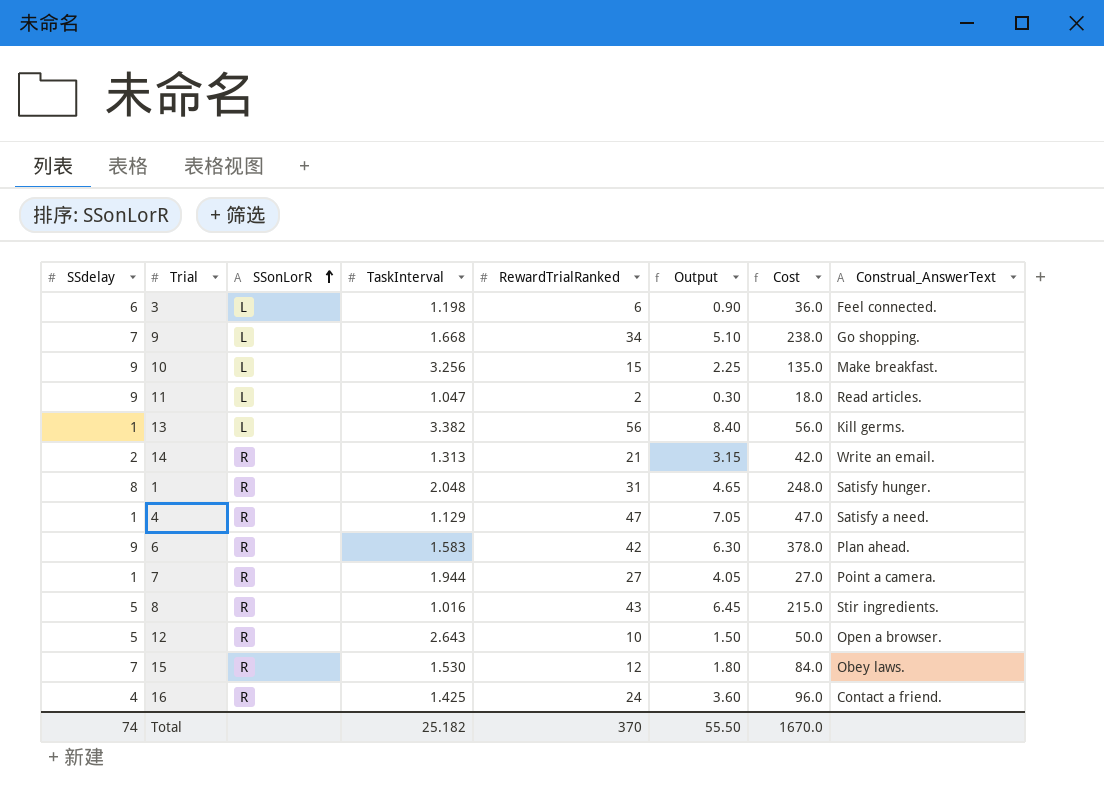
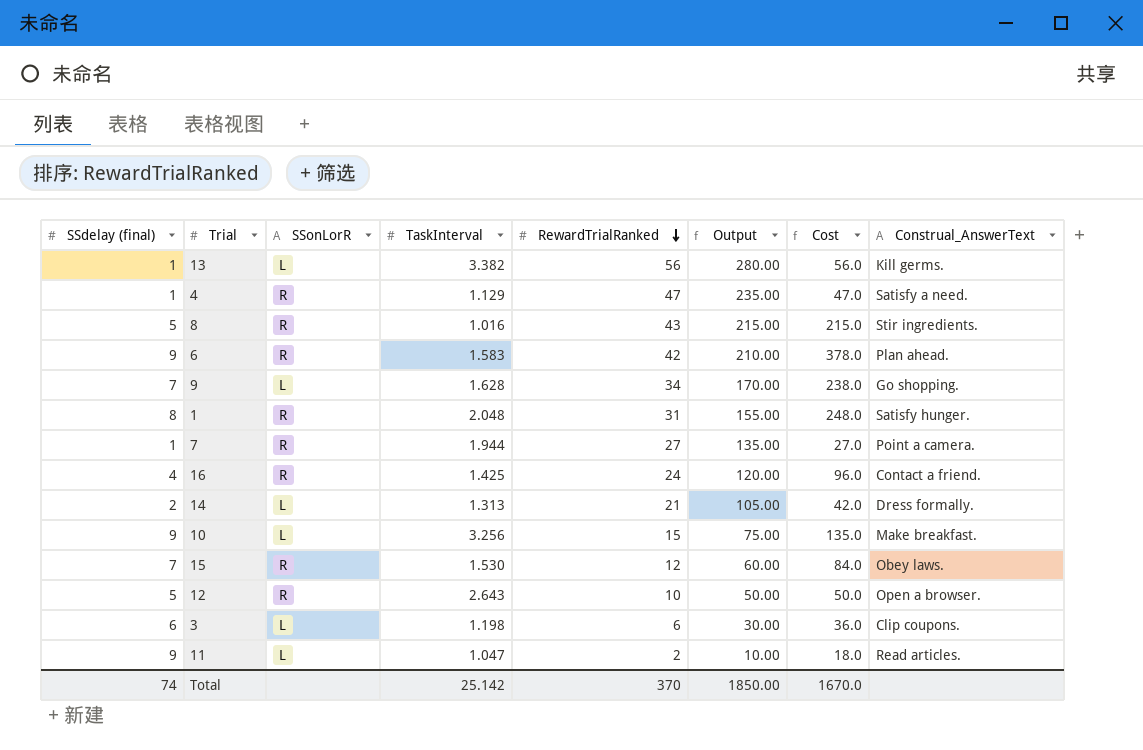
row order: SSonLorR ascending -> RewardTrialRanked descending
column name: SSdelay -> SSdelay (final)
column Output | formula: [RewardTrialRanked] * 0.15 -> [RewardTrialRanked] * 5
9 | TaskInterval: 1.668 -> 1.628
14 | SSonLorR: R -> L
14 | Construal_AnswerText: Write an email. -> Dress formally.
3 | Construal_AnswerText: Feel connected. -> Clip coupons.
Total | TaskInterval: 25.182 -> 25.142
Total | Output: 55.50 -> 1850.00

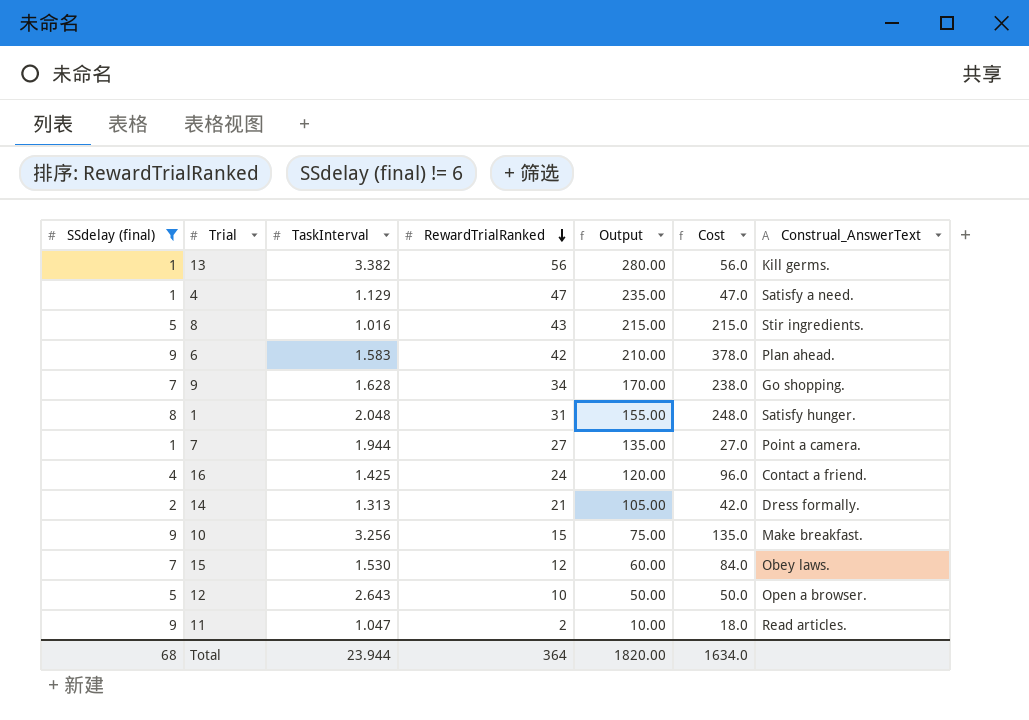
filter: none -> SSdelay (final) != 6
column SSonLorR | position: 3 -> none
Total | SSdelay (final): 74 -> 68
Total | TaskInterval: 25.142 -> 23.944
Total | RewardTrialRanked: 370 -> 364
Total | Output: 1850.00 -> 1820.00
Total | Cost: 1670.0 -> 1634.0

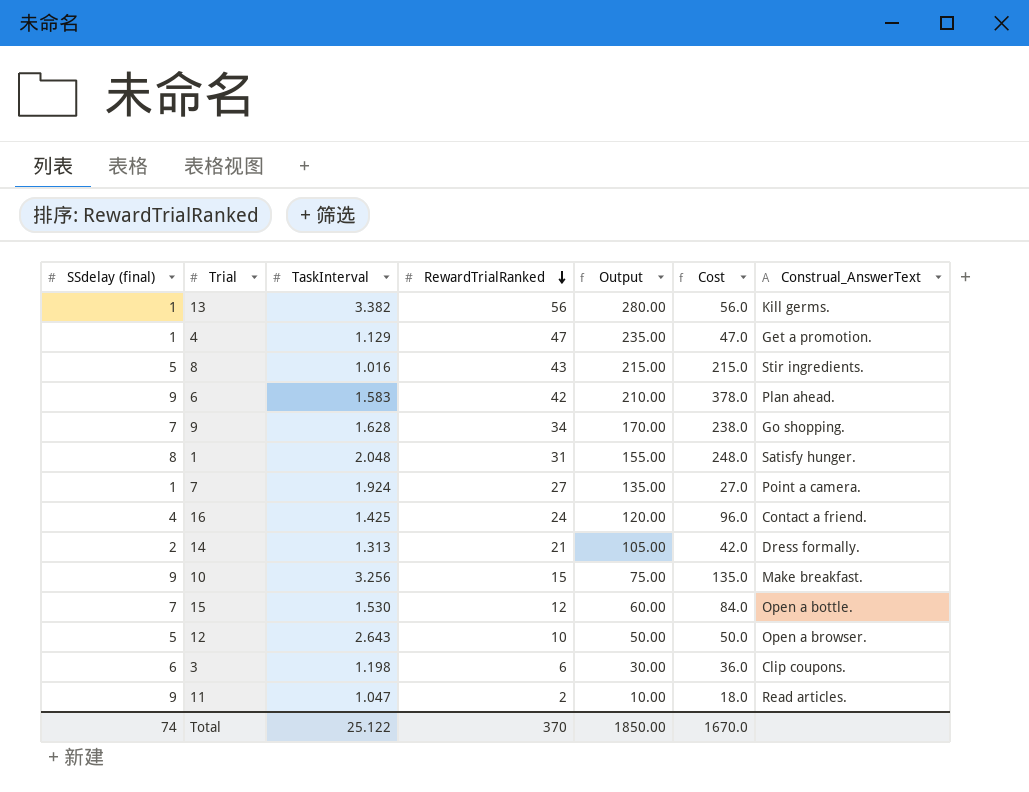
filter: SSdelay (final) != 6 -> none
4 | Construal_AnswerText: Satisfy a need. -> Get a promotion.
7 | TaskInterval: 1.944 -> 1.924
15 | Construal_AnswerText: Obey laws. -> Open a bottle.
Total | SSdelay (final): 68 -> 74
Total | TaskInterval: 23.944 -> 25.122
Total | RewardTrialRanked: 364 -> 370
Total | Output: 1820.00 -> 1850.00
Total | Cost: 1634.0 -> 1670.0

